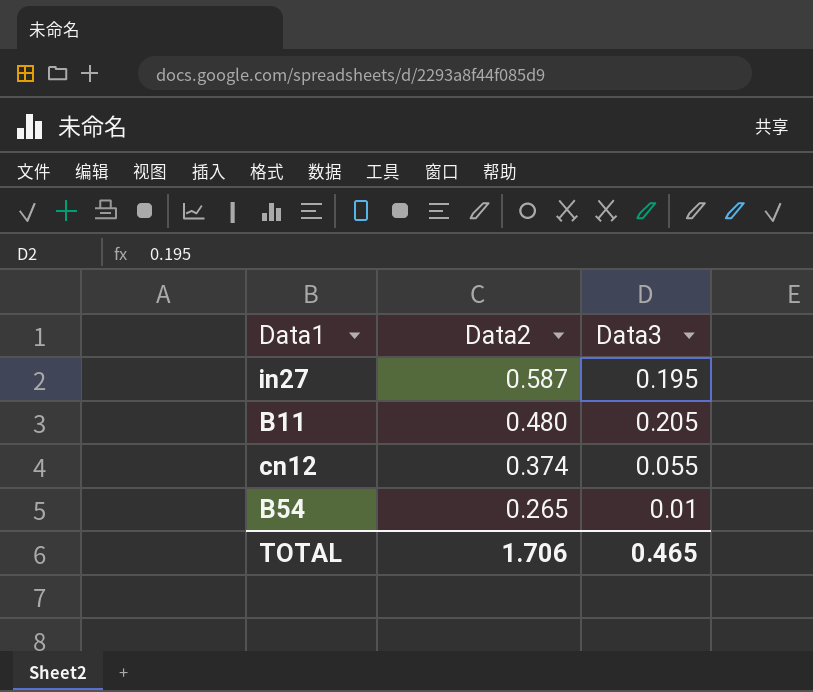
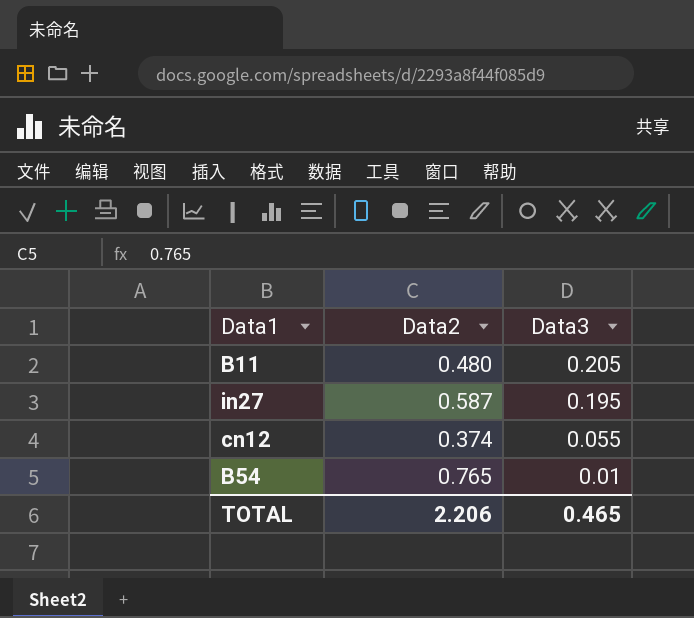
row order: Data2 descending -> Data3 descending
B54 | Data2: 0.265 -> 0.765
TOTAL | Data2: 1.706 -> 2.206

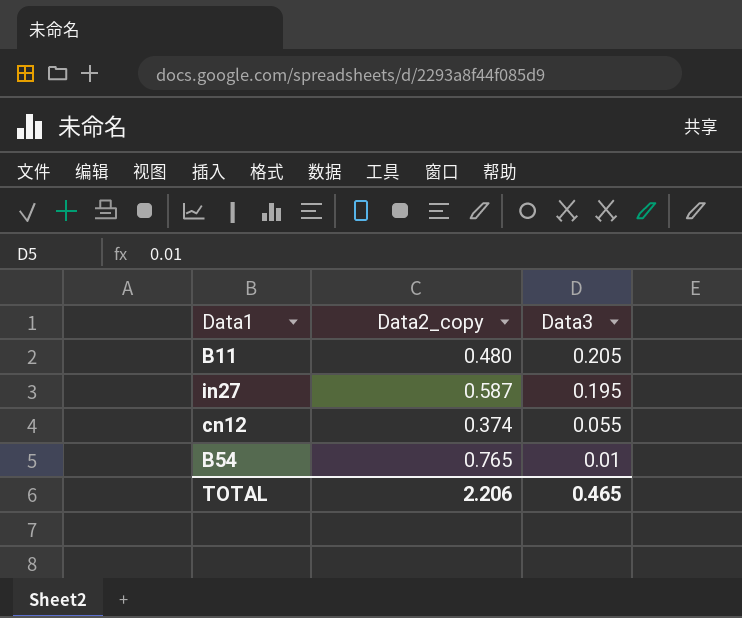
column name: Data2 -> Data2_copy

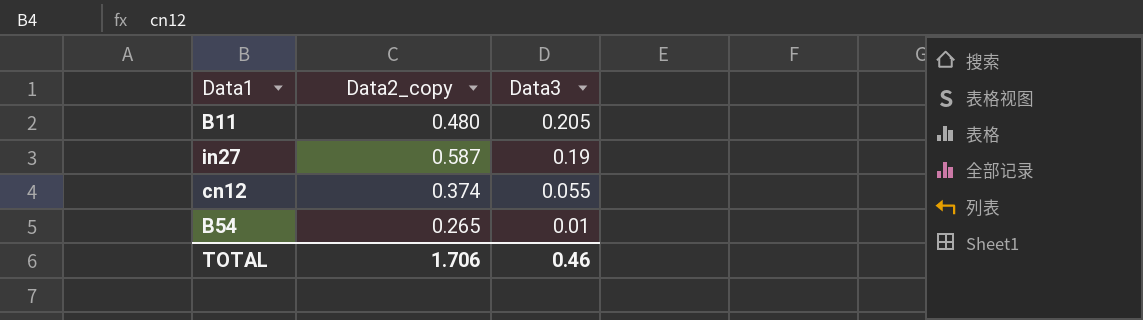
in27 | Data3: 0.195 -> 0.19
B54 | Data2_copy: 0.765 -> 0.265
TOTAL | Data2_copy: 2.206 -> 1.706
TOTAL | Data3: 0.465 -> 0.46

